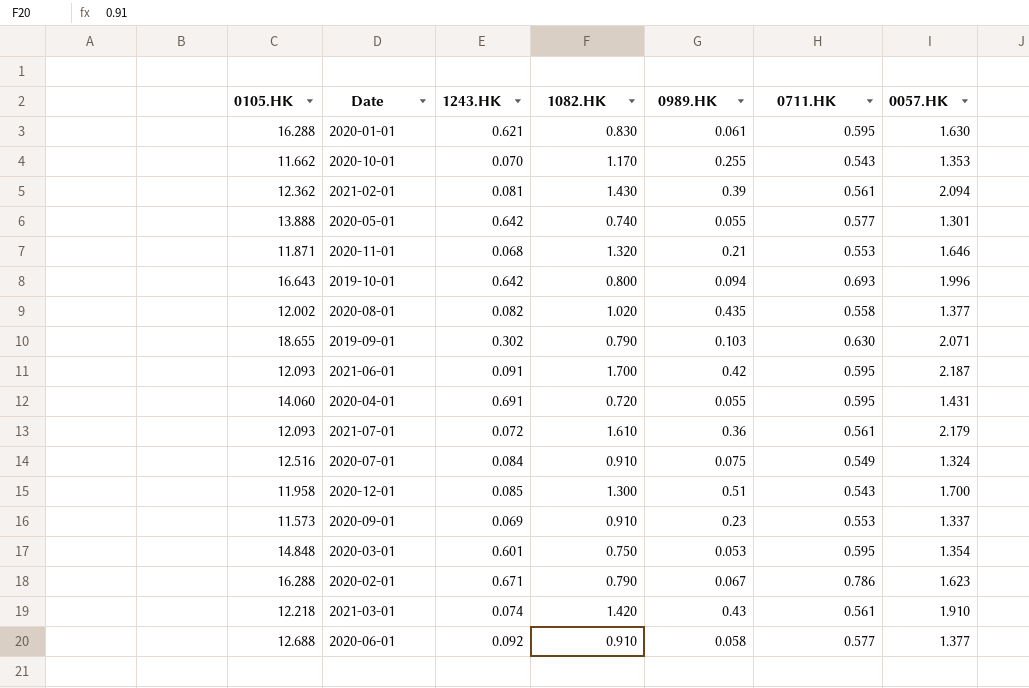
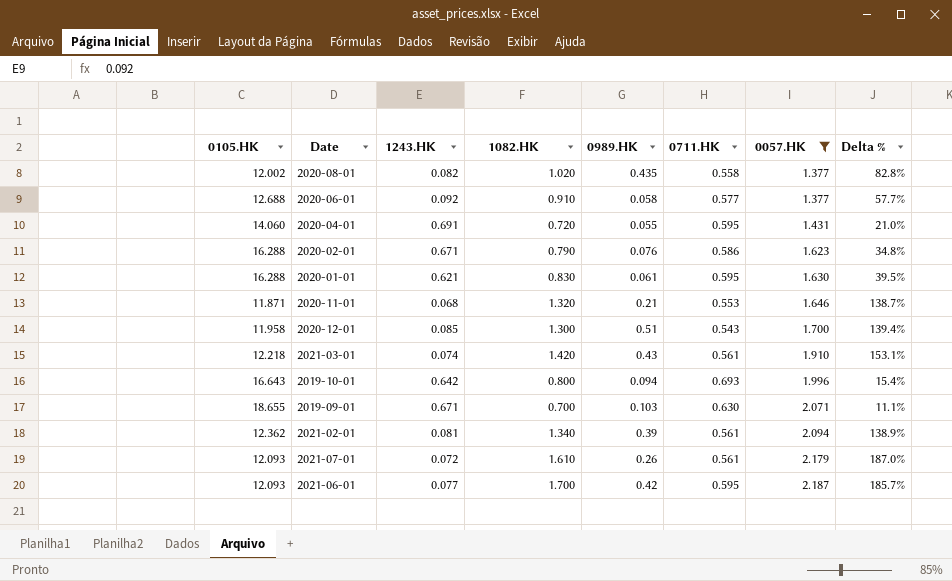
filter: none -> 0057.HK >= 1.377
row order: none -> 0057.HK ascending
column Delta % | formula: none -> ([1082.HK] - [0711.HK]) / [0711.HK]
2020-02-01 | 0989.HK: 0.067 -> 0.076
2020-02-01 | 0711.HK: 0.786 -> 0.586
2019-09-01 | 1243.HK: 0.302 -> 0.671
2019-09-01 | 1082.HK: 0.790 -> 0.700
2021-02-01 | 1082.HK: 1.430 -> 1.340
2021-07-01 | 0989.HK: 0.36 -> 0.26
2021-06-01 | 1243.HK: 0.091 -> 0.077

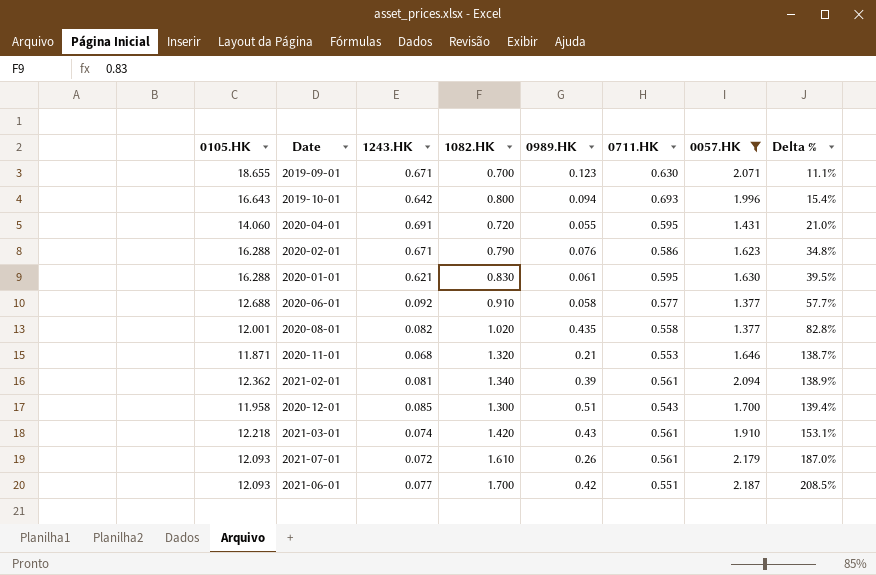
row order: 0057.HK ascending -> Delta % ascending
2019-09-01 | 0989.HK: 0.103 -> 0.123
2020-08-01 | 0105.HK: 12.002 -> 12.001
2021-06-01 | 0711.HK: 0.595 -> 0.551
2021-06-01 | Delta %: 185.7% -> 208.5%

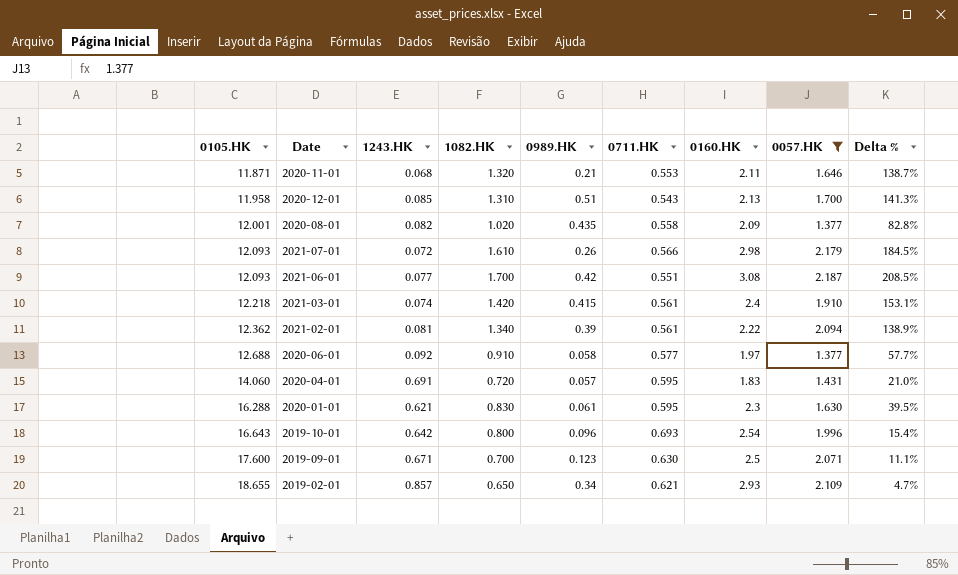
row order: Delta % ascending -> 0105.HK ascending
column 0160.HK | position: none -> 7
row 2020-02-01: 16.288 | 0.671 | 0.790 | 0.076 | 0.586 | 1.623 | 34.8% -> none
2020-12-01 | 1082.HK: 1.300 -> 1.310
2020-12-01 | Delta %: 139.4% -> 141.3%
2021-07-01 | 0711.HK: 0.561 -> 0.566
2021-07-01 | Delta %: 187.0% -> 184.5%
2021-03-01 | 0989.HK: 0.43 -> 0.415
2020-04-01 | 0989.HK: 0.055 -> 0.057
2019-10-01 | 0989.HK: 0.094 -> 0.096
2019-09-01 | 0105.HK: 18.655 -> 17.600
row 2019-02-01: none -> 18.655 | 0.857 | 0.650 | 0.34 | 0.621 | 2.93 | 2.109 | 4.7%

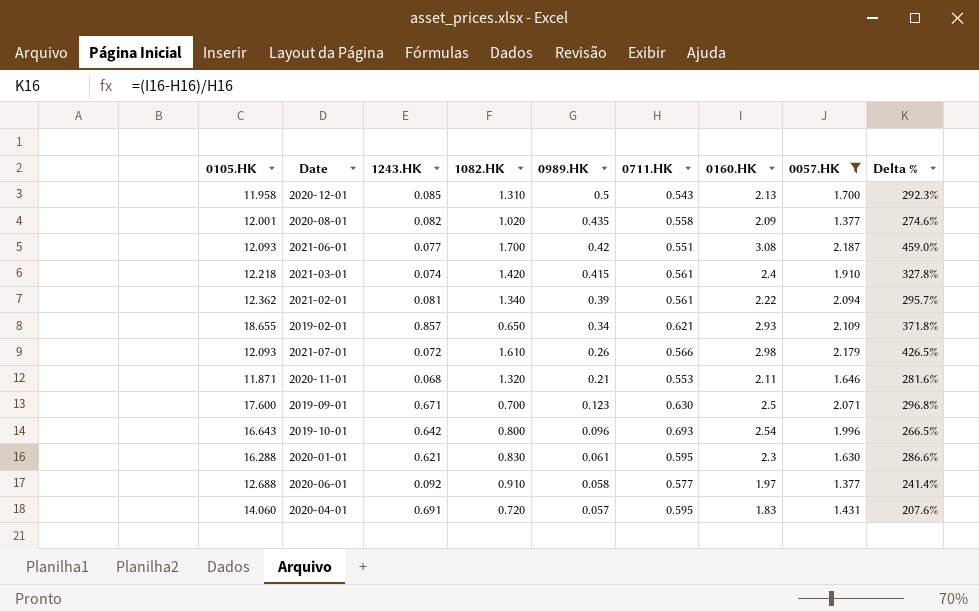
row order: 0105.HK ascending -> 0989.HK descending
column Delta % | formula: ([1082.HK] - [0711.HK]) / [0711.HK] -> ([0160.HK] - [0711.HK]) / [0711.HK]
2020-12-01 | 0989.HK: 0.51 -> 0.5

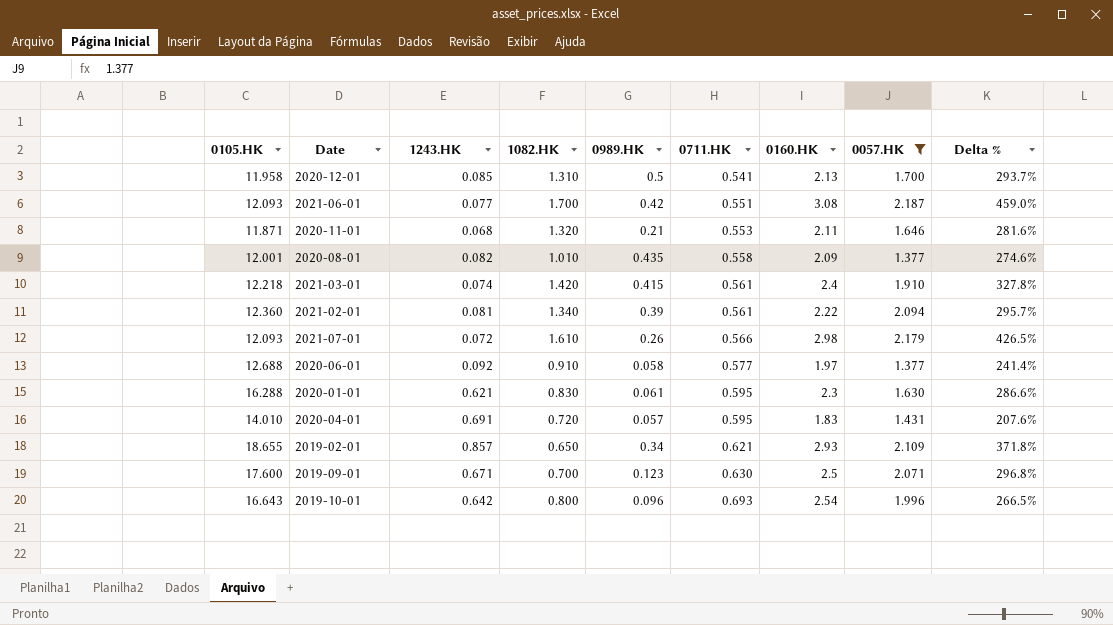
row order: 0989.HK descending -> 0711.HK ascending
2020-12-01 | 0711.HK: 0.543 -> 0.541
2020-12-01 | Delta %: 292.3% -> 293.7%
2020-08-01 | 1082.HK: 1.020 -> 1.010
2021-02-01 | 0105.HK: 12.362 -> 12.360
2020-04-01 | 0105.HK: 14.060 -> 14.010

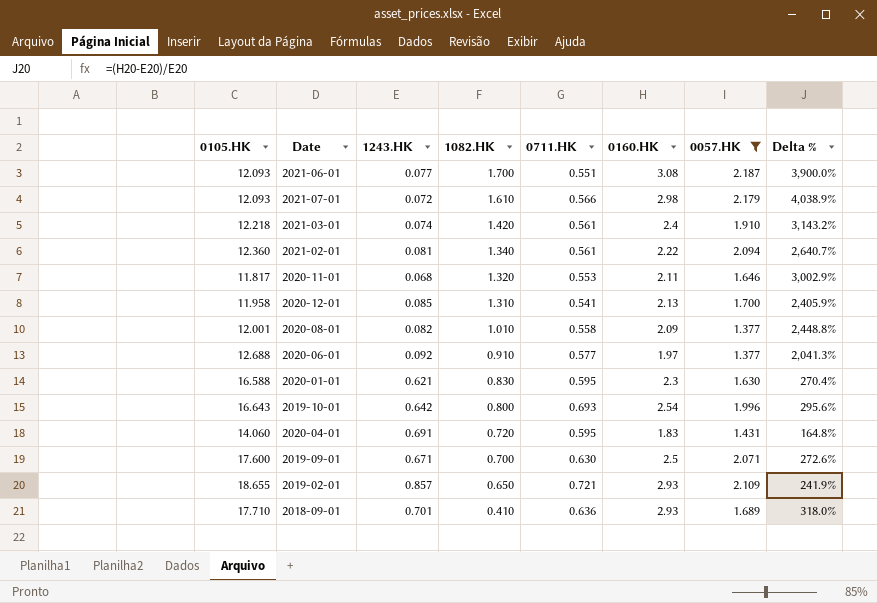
row order: 0711.HK ascending -> 1082.HK descending
column 0989.HK | position: 5 -> none
column Delta % | formula: ([0160.HK] - [0711.HK]) / [0711.HK] -> ([0160.HK] - [1243.HK]) / [1243.HK]
2020-11-01 | 0105.HK: 11.871 -> 11.817
2020-01-01 | 0105.HK: 16.288 -> 16.588
2020-04-01 | 0105.HK: 14.010 -> 14.060
2019-02-01 | 0711.HK: 0.621 -> 0.721
row 2018-09-01: none -> 17.710 | 0.701 | 0.410 | 0.636 | 2.93 | 1.689 | 318.0%

